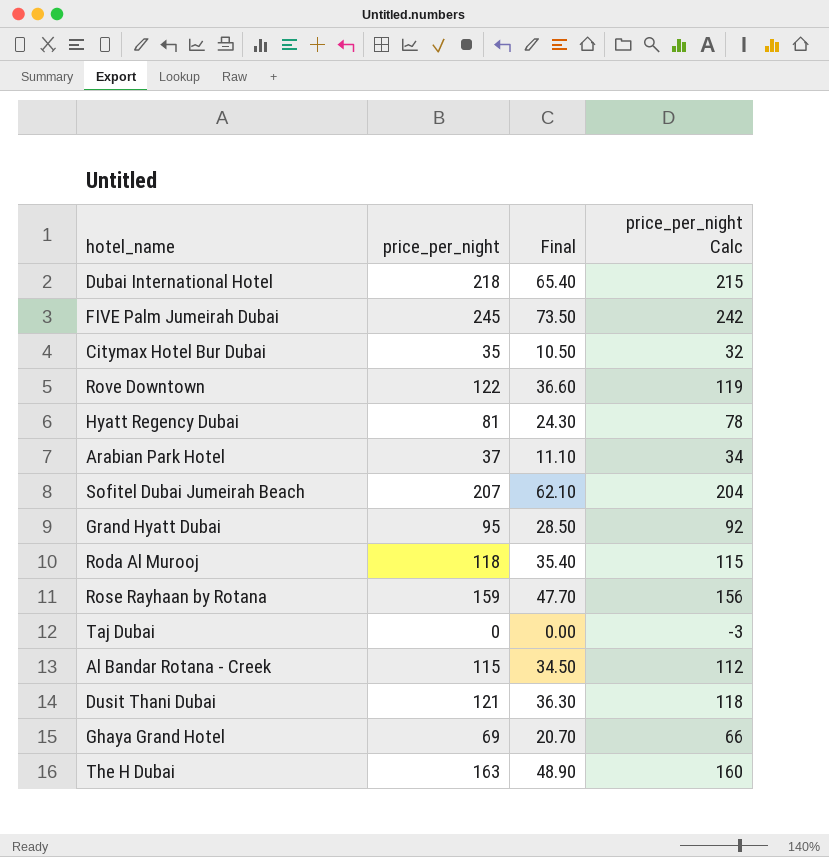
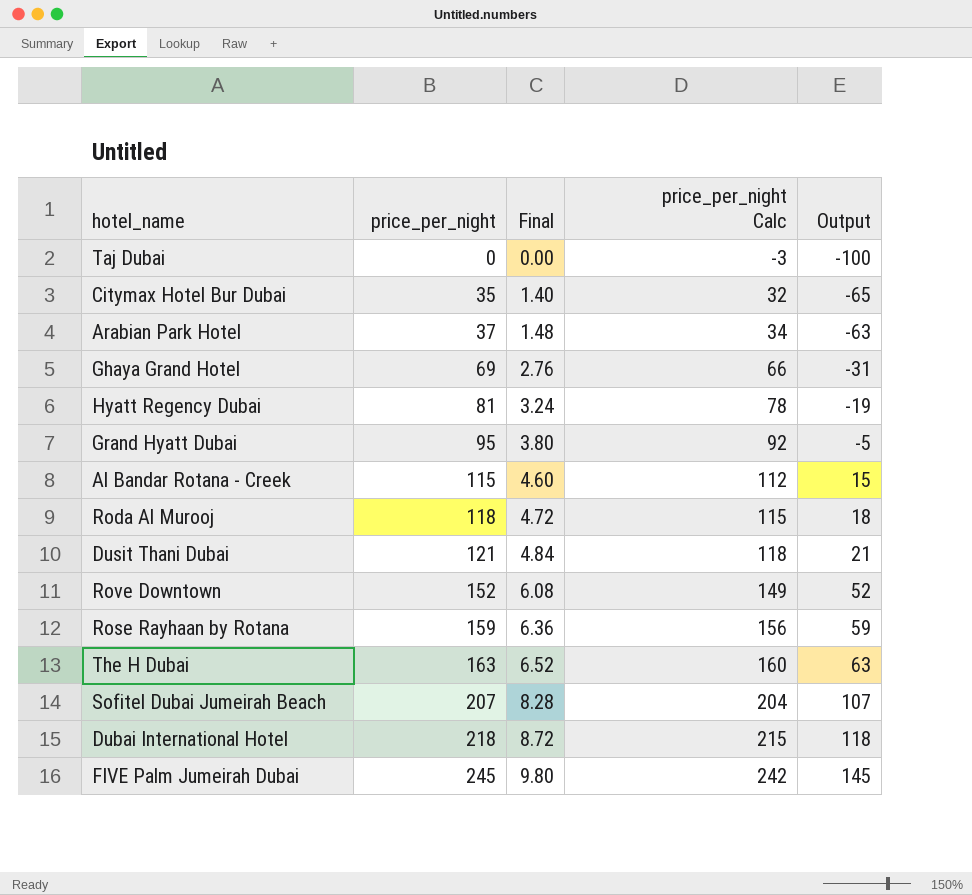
row order: none -> price_per_night ascending
column Final | formula: [price_per_night] * 0.3 -> [price_per_night] * 0.04
column Output | formula: none -> [price_per_night] - 100
Rove Downtown | price_per_night: 122 -> 152
Rove Downtown | price_per_night Calc: 119 -> 149

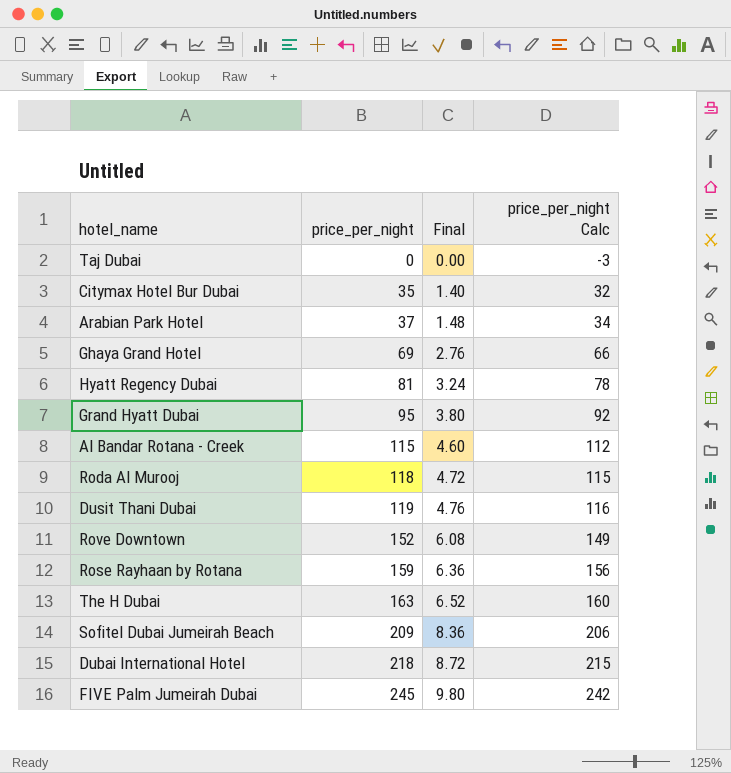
column Output | formula: [price_per_night] - 100 -> none
Dusit Thani Dubai | price_per_night: 121 -> 119
Dusit Thani Dubai | Final: 4.84 -> 4.76
Dusit Thani Dubai | price_per_night Calc: 118 -> 116
Sofitel Dubai Jumeirah Beach | price_per_night: 207 -> 209
Sofitel Dubai Jumeirah Beach | Final: 8.28 -> 8.36
Sofitel Dubai Jumeirah Beach | price_per_night Calc: 204 -> 206

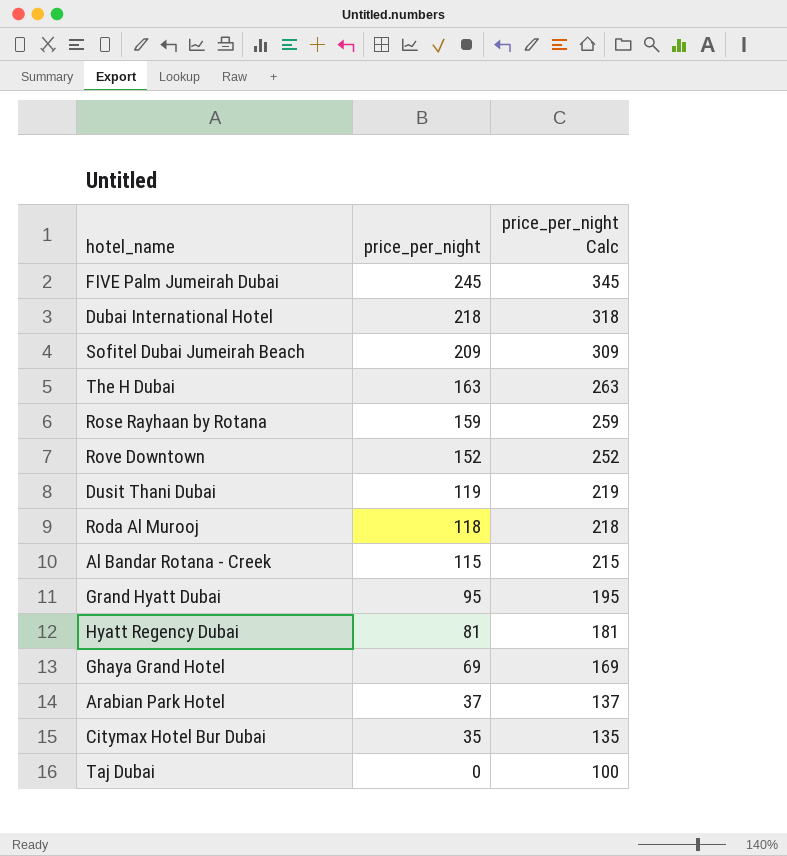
row order: price_per_night ascending -> price_per_night descending
column Final | formula: [price_per_night] * 0.04 -> none
column price_per_night Calc | formula: [price_per_night] - 3 -> [price_per_night] + 100

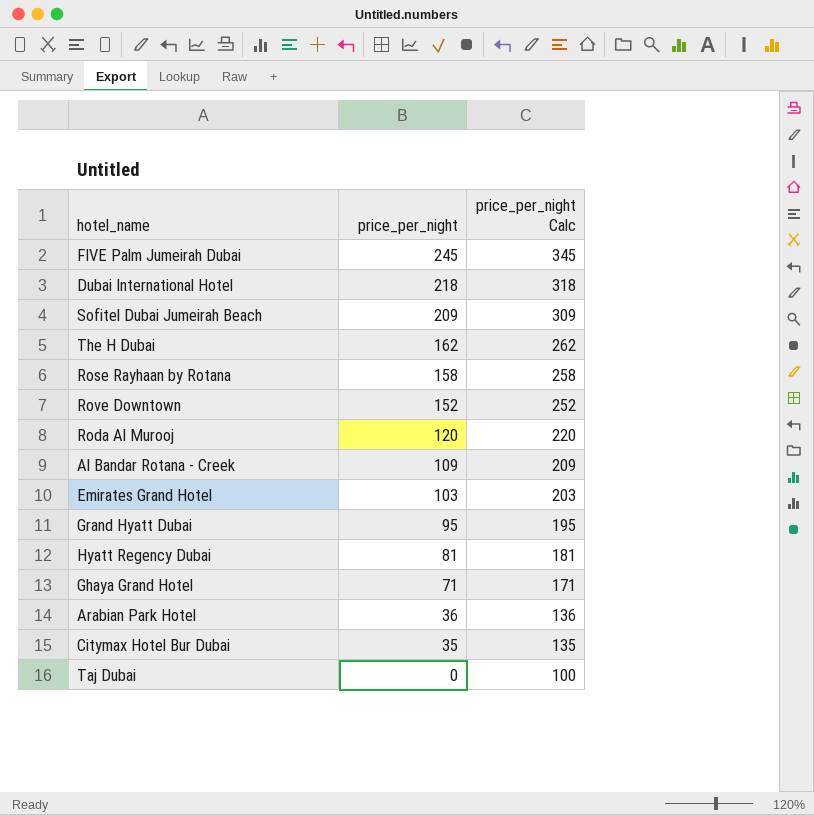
row Dusit Thani Dubai: 119 | 219 -> none
The H Dubai | price_per_night: 163 -> 162
The H Dubai | price_per_night Calc: 263 -> 262
Rose Rayhaan by Rotana | price_per_night: 159 -> 158
Rose Rayhaan by Rotana | price_per_night Calc: 259 -> 258
Roda Al Murooj | price_per_night: 118 -> 120
Roda Al Murooj | price_per_night Calc: 218 -> 220
Al Bandar Rotana - Creek | price_per_night: 115 -> 109
Al Bandar Rotana - Creek | price_per_night Calc: 215 -> 209
row Emirates Grand Hotel: none -> 103 | 203
Ghaya Grand Hotel | price_per_night: 69 -> 71
Ghaya Grand Hotel | price_per_night Calc: 169 -> 171
Arabian Park Hotel | price_per_night: 37 -> 36
Arabian Park Hotel | price_per_night Calc: 137 -> 136

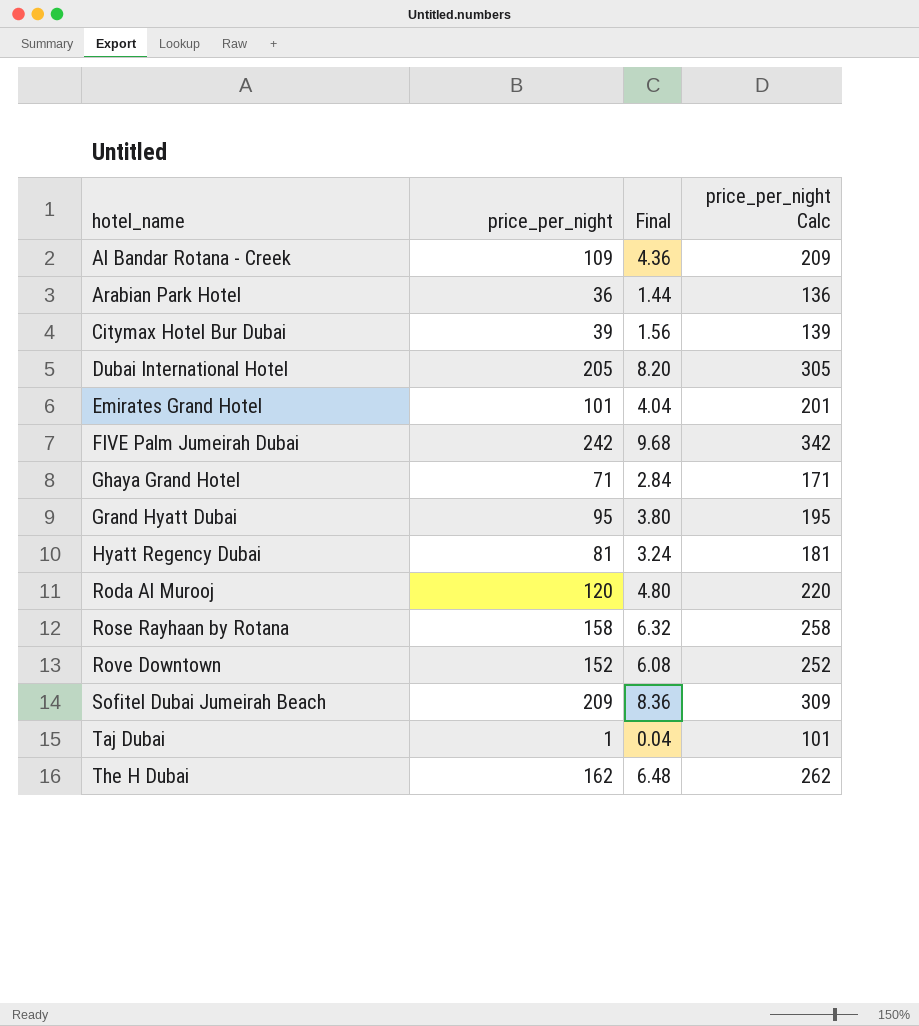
row order: price_per_night descending -> hotel_name ascending
column Final | formula: none -> [price_per_night] * 0.04
Citymax Hotel Bur Dubai | price_per_night: 35 -> 39
Citymax Hotel Bur Dubai | price_per_night Calc: 135 -> 139
Dubai International Hotel | price_per_night: 218 -> 205
Dubai International Hotel | price_per_night Calc: 318 -> 305
Emirates Grand Hotel | price_per_night: 103 -> 101
Emirates Grand Hotel | price_per_night Calc: 203 -> 201
FIVE Palm Jumeirah Dubai | price_per_night: 245 -> 242
FIVE Palm Jumeirah Dubai | price_per_night Calc: 345 -> 342
Taj Dubai | price_per_night: 0 -> 1
Taj Dubai | price_per_night Calc: 100 -> 101

